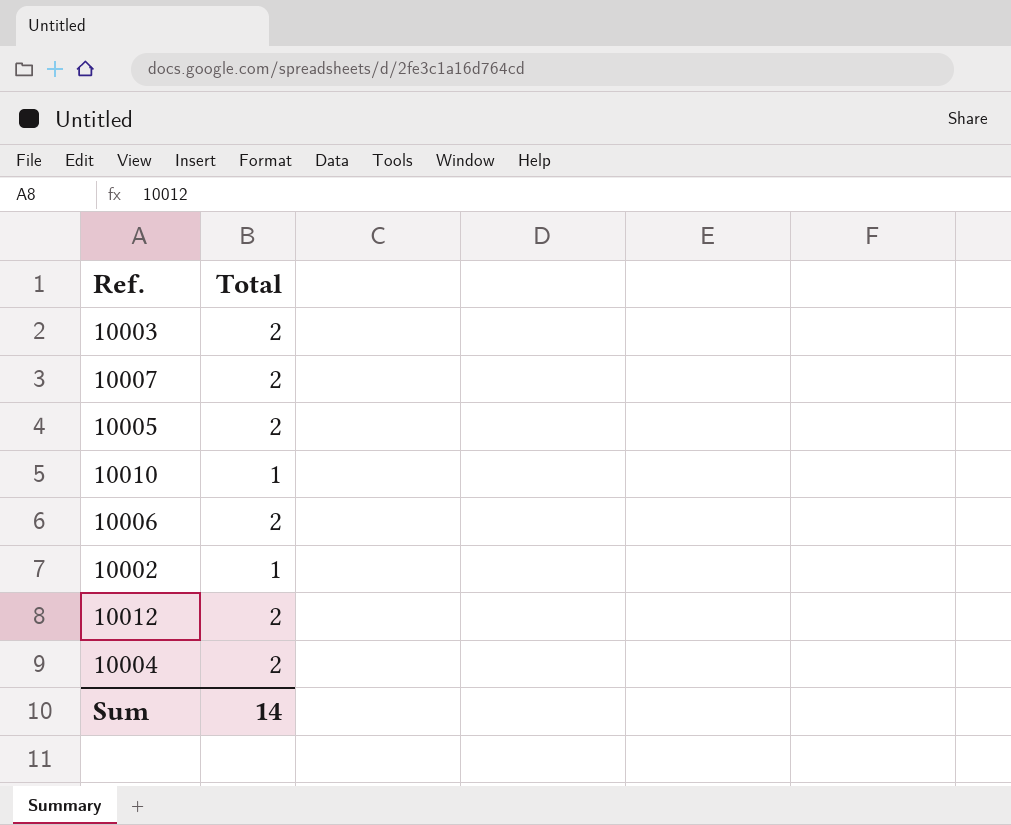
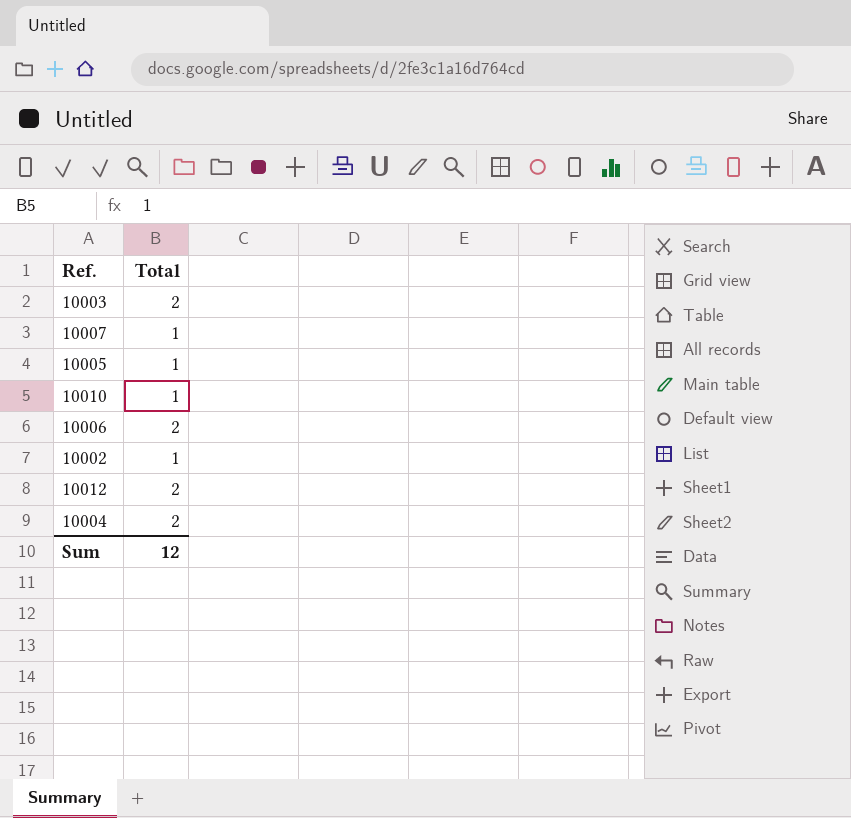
10007 | Total: 2 -> 1
10005 | Total: 2 -> 1
Sum | Total: 14 -> 12

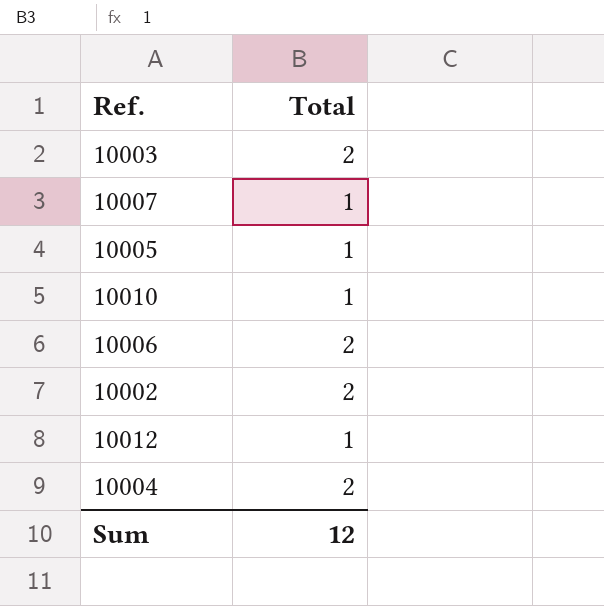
10002 | Total: 1 -> 2
10012 | Total: 2 -> 1

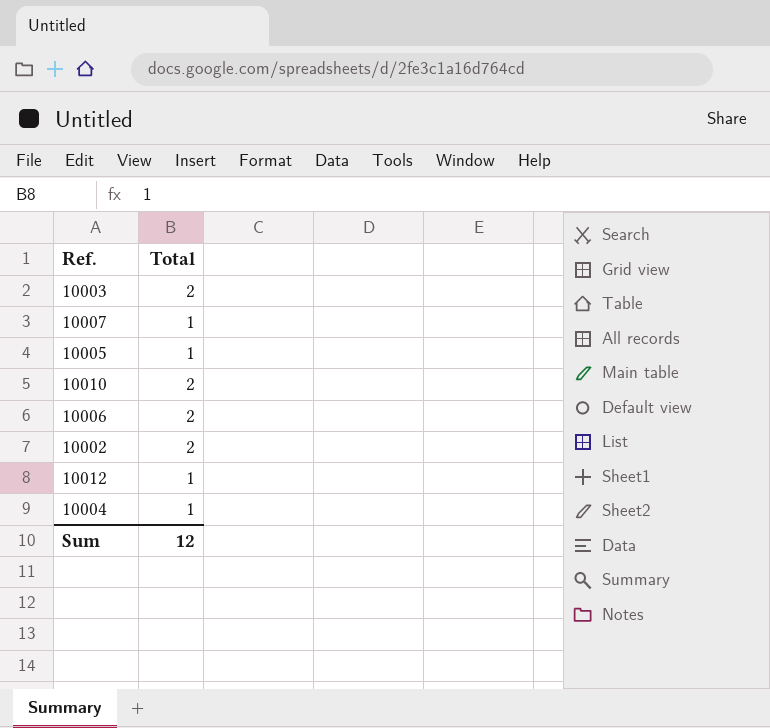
10010 | Total: 1 -> 2
10004 | Total: 2 -> 1

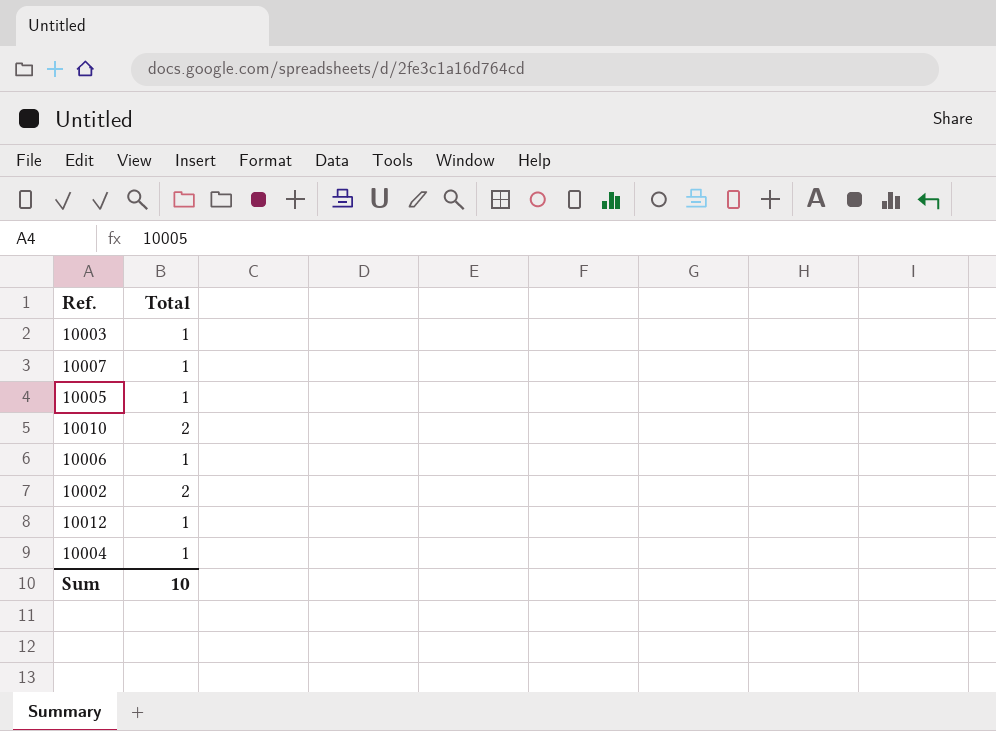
10003 | Total: 2 -> 1
10006 | Total: 2 -> 1
Sum | Total: 12 -> 10

